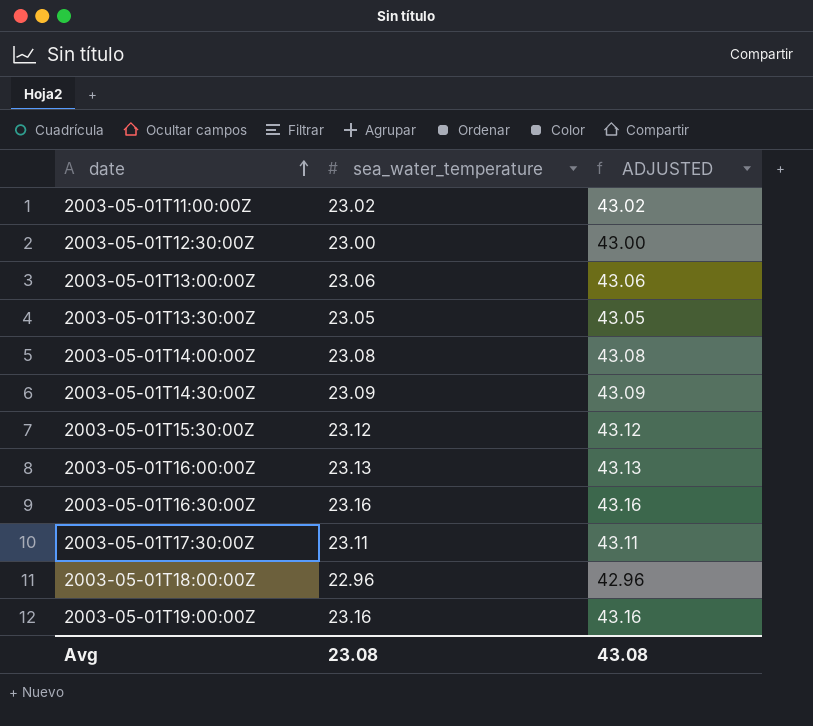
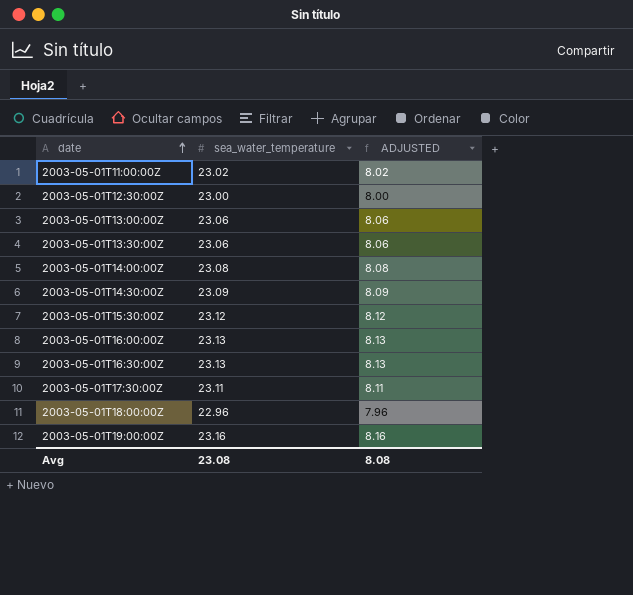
column ADJUSTED | formula: [sea_water_temperature] + 20 -> [sea_water_temperature] - 15
2003-05-01T13:30:00Z | sea_water_temperature: 23.05 -> 23.06
2003-05-01T16:30:00Z | sea_water_temperature: 23.16 -> 23.13
Avg | ADJUSTED: 43.08 -> 8.08

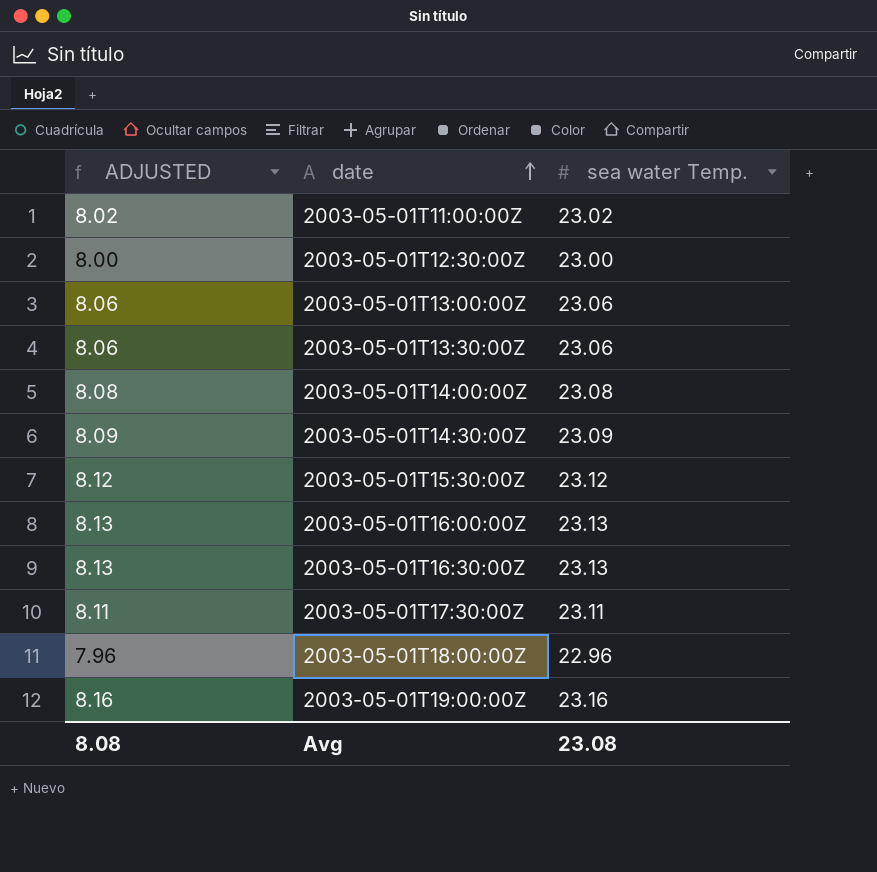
column ADJUSTED | position: 3 -> 1
column name: sea_water_temperature -> sea water Temp.

